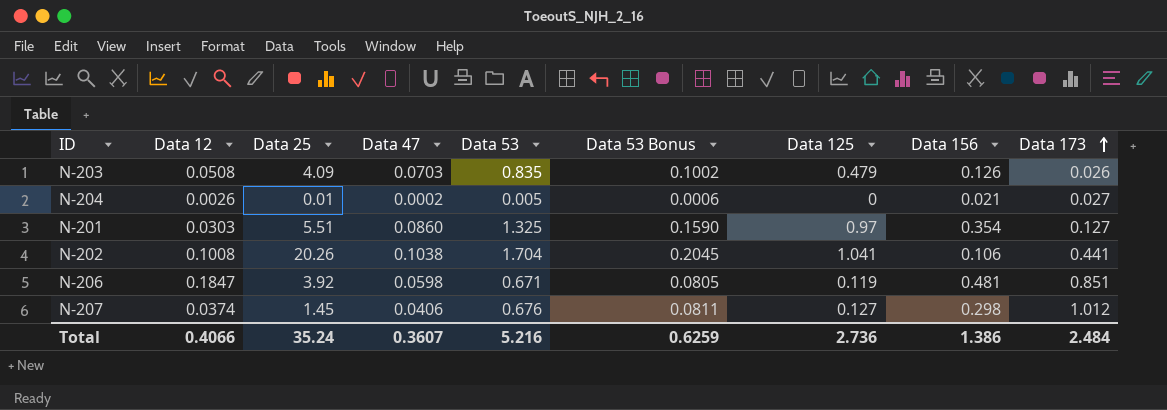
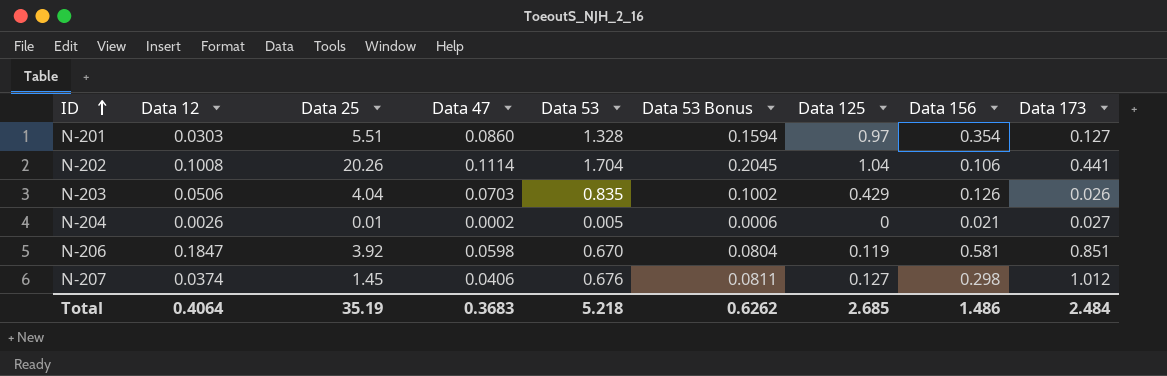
row order: Data 173 ascending -> ID ascending
N-201 | Data 53: 1.325 -> 1.328
N-201 | Data 53 Bonus: 0.1590 -> 0.1594
N-202 | Data 47: 0.1038 -> 0.1114
N-202 | Data 125: 1.041 -> 1.04
N-203 | Data 12: 0.0508 -> 0.0506
N-203 | Data 25: 4.09 -> 4.04
N-203 | Data 125: 0.479 -> 0.429
N-206 | Data 53: 0.671 -> 0.670
N-206 | Data 53 Bonus: 0.0805 -> 0.0804
N-206 | Data 156: 0.481 -> 0.581
Total | Data 12: 0.4066 -> 0.4064
Total | Data 25: 35.24 -> 35.19
Total | Data 47: 0.3607 -> 0.3683
Total | Data 53: 5.216 -> 5.218
Total | Data 53 Bonus: 0.6259 -> 0.6262
Total | Data 125: 2.736 -> 2.685
Total | Data 156: 1.386 -> 1.486

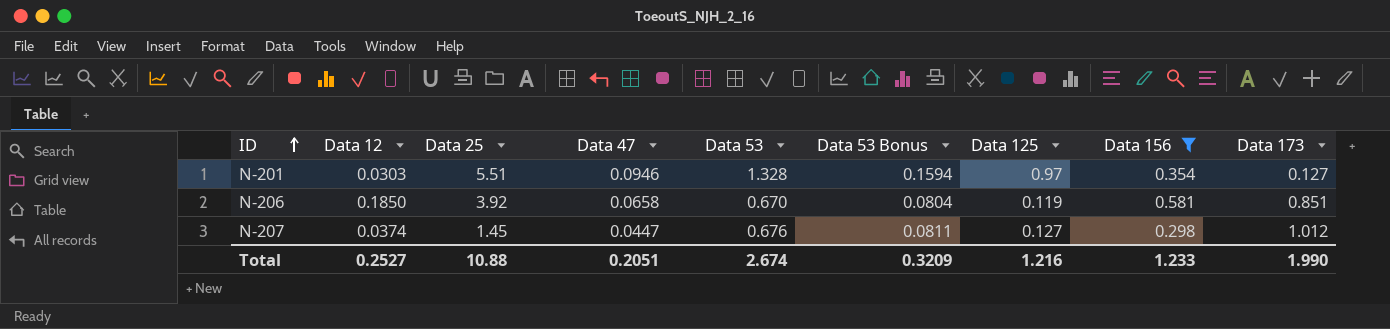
filter: none -> Data 156 >= 0.298
N-201 | Data 47: 0.0860 -> 0.0946
N-206 | Data 12: 0.1847 -> 0.1850
N-206 | Data 47: 0.0598 -> 0.0658
N-207 | Data 47: 0.0406 -> 0.0447
Total | Data 12: 0.4064 -> 0.2527
Total | Data 25: 35.19 -> 10.88
Total | Data 47: 0.3683 -> 0.2051
Total | Data 53: 5.218 -> 2.674
Total | Data 53 Bonus: 0.6262 -> 0.3209
Total | Data 125: 2.685 -> 1.216
Total | Data 156: 1.486 -> 1.233
Total | Data 173: 2.484 -> 1.990

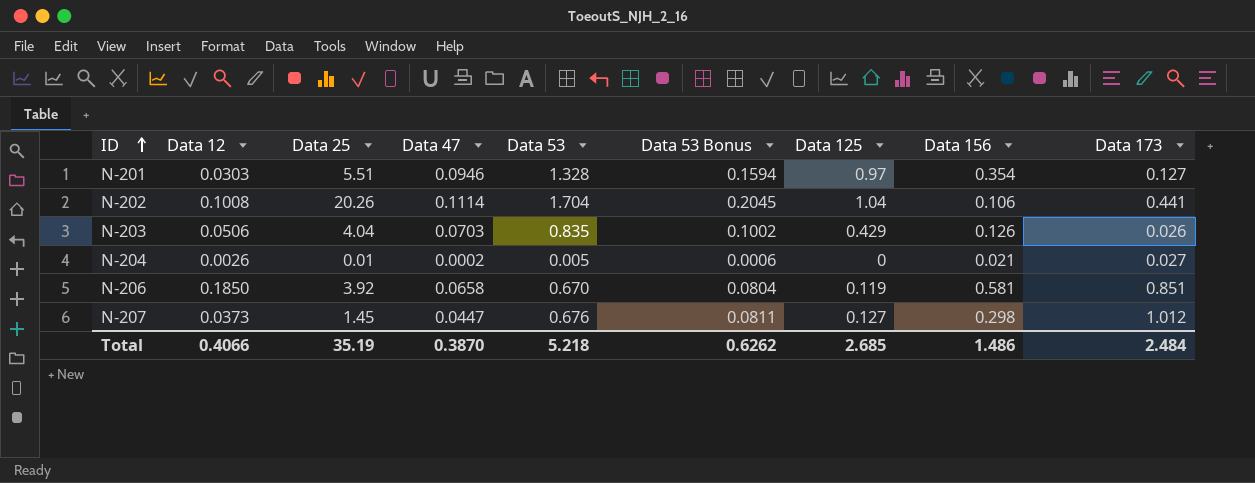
filter: Data 156 >= 0.298 -> none
N-207 | Data 12: 0.0374 -> 0.0373
Total | Data 12: 0.2527 -> 0.4066
Total | Data 25: 10.88 -> 35.19
Total | Data 47: 0.2051 -> 0.3870
Total | Data 53: 2.674 -> 5.218
Total | Data 53 Bonus: 0.3209 -> 0.6262
Total | Data 125: 1.216 -> 2.685
Total | Data 156: 1.233 -> 1.486
Total | Data 173: 1.990 -> 2.484

